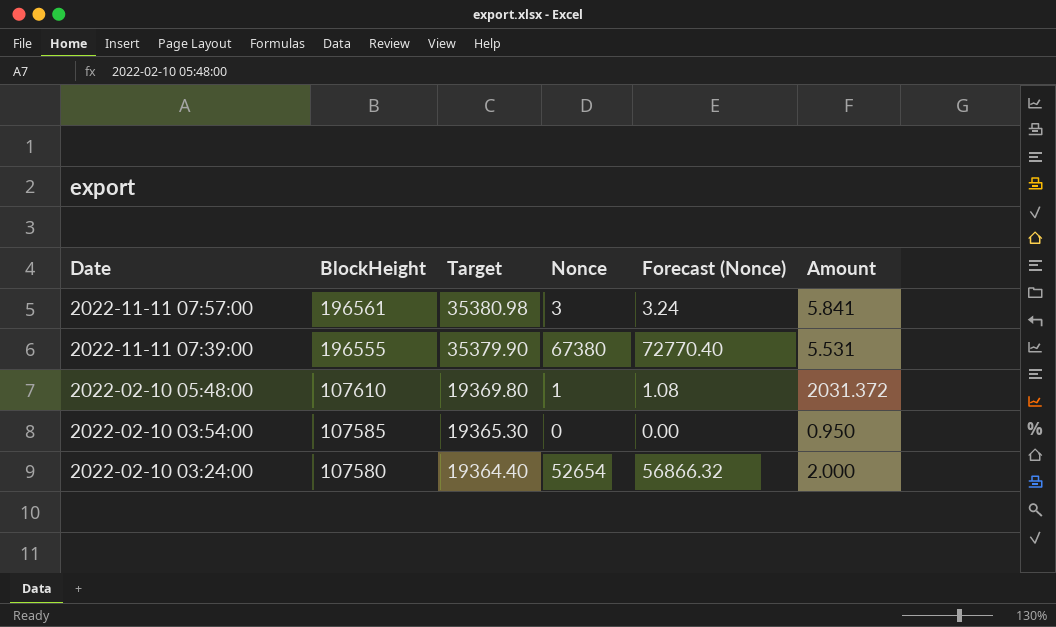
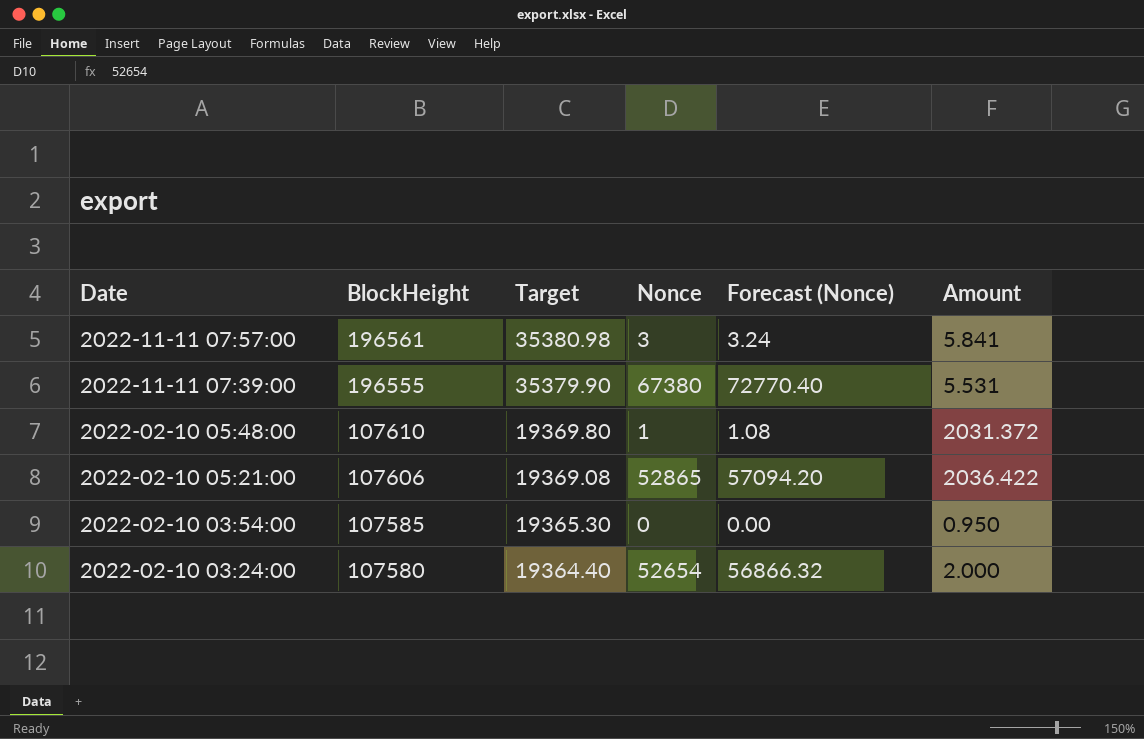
row 2022-02-10 05:21:00: none -> 107606 | 19369.08 | 52865 | 57094.20 | 2036.422

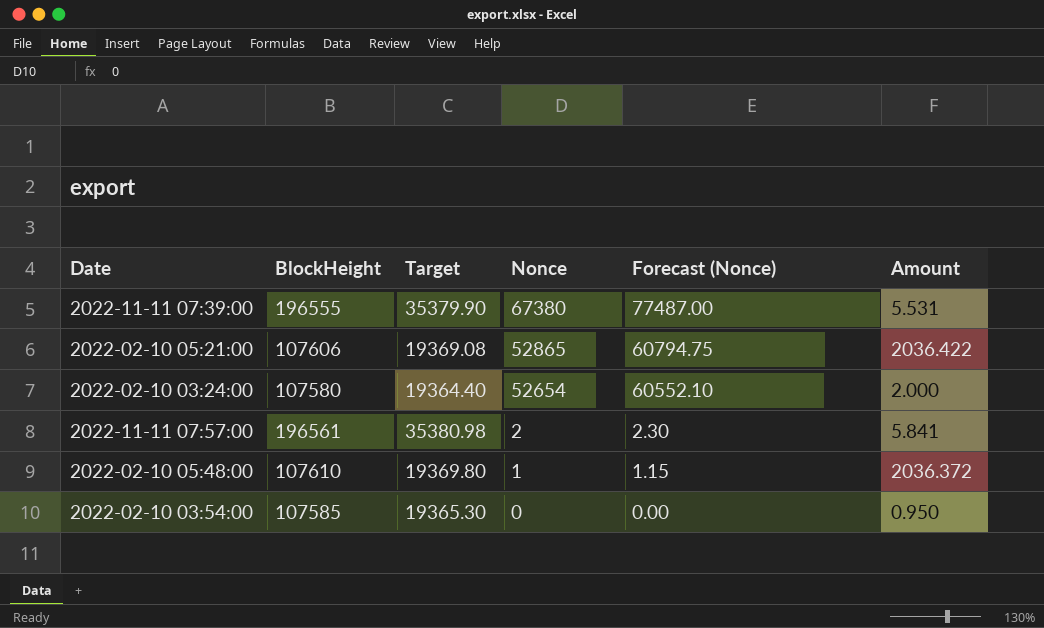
row order: Date descending -> Nonce descending
column Forecast (Nonce) | formula: [Nonce] * 1.08 -> [Nonce] * 1.15
2022-11-11 07:57:00 | Nonce: 3 -> 2
2022-02-10 05:48:00 | Amount: 2031.372 -> 2036.372

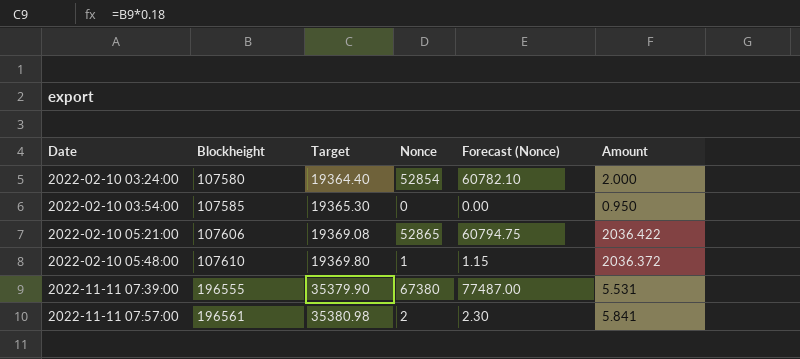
row order: Nonce descending -> Date ascending
column name: BlockHeight -> Blockheight
2022-02-10 03:24:00 | Nonce: 52654 -> 52854
2022-02-10 03:24:00 | Forecast (Nonce): 60552.10 -> 60782.10

